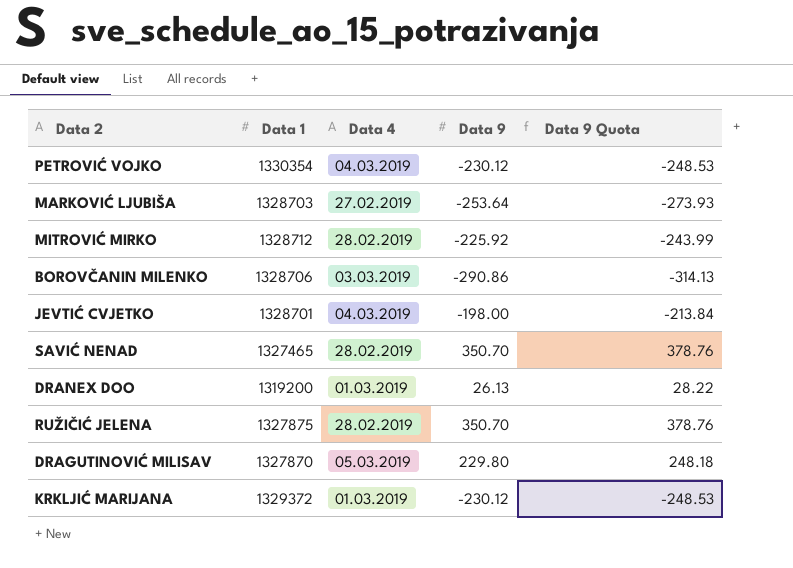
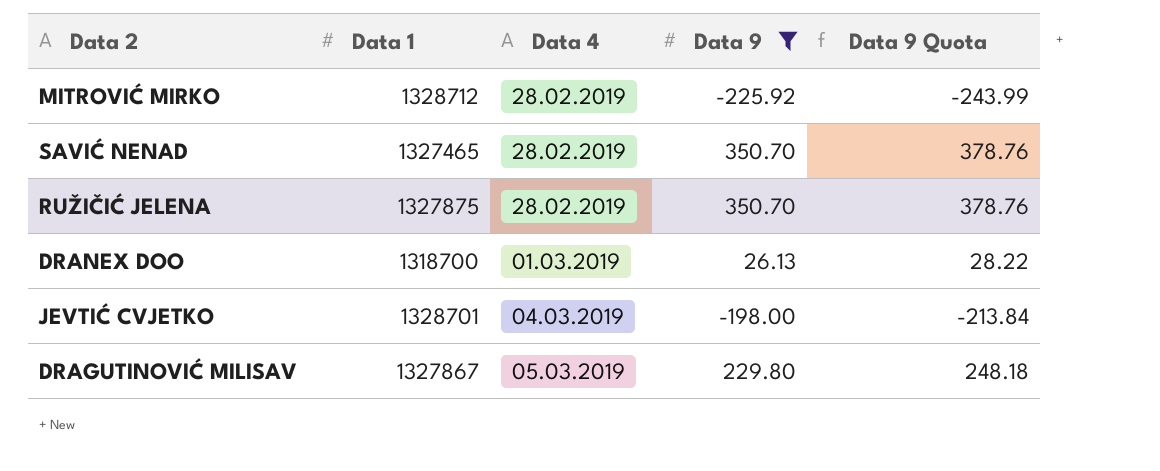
filter: none -> Data 9 >= -225.92
row order: none -> Data 4 ascending
DRANEX DOO | Data 1: 1319200 -> 1318700
DRAGUTINOVIĆ MILISAV | Data 1: 1327870 -> 1327867

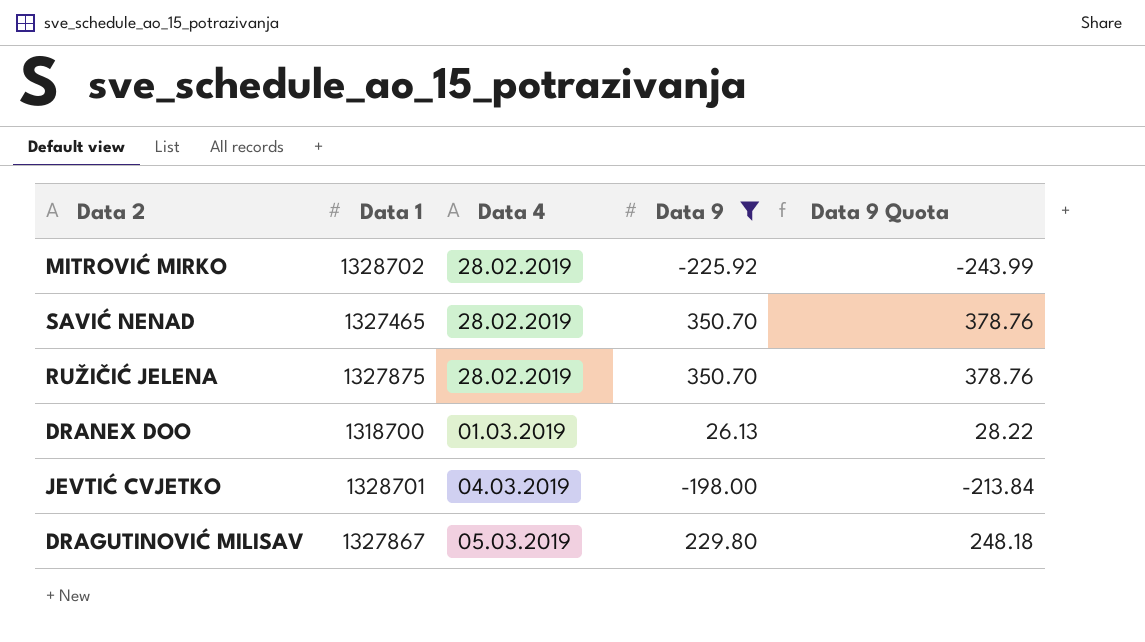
MITROVIĆ MIRKO | Data 1: 1328712 -> 1328702

